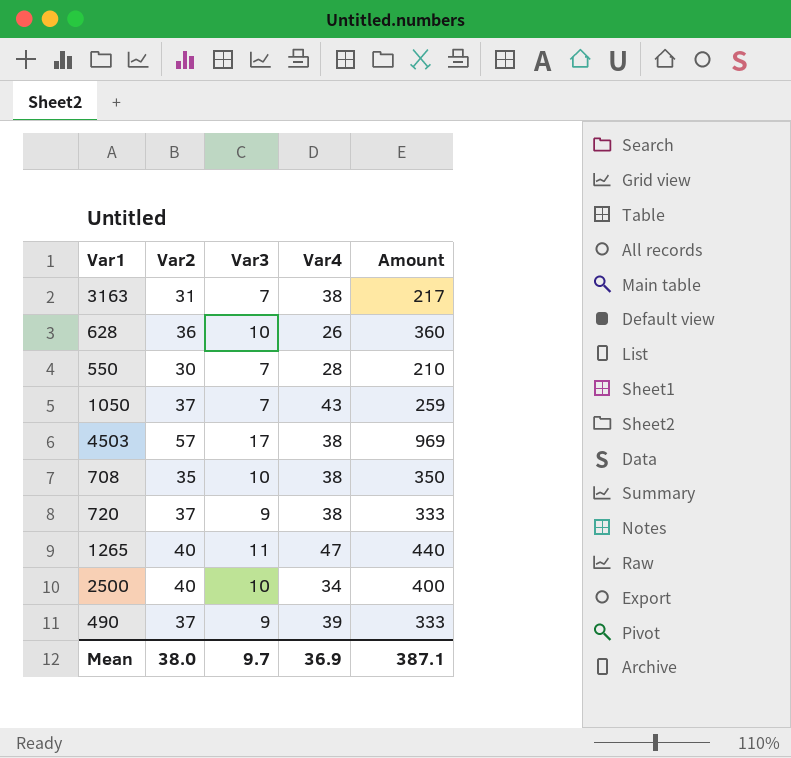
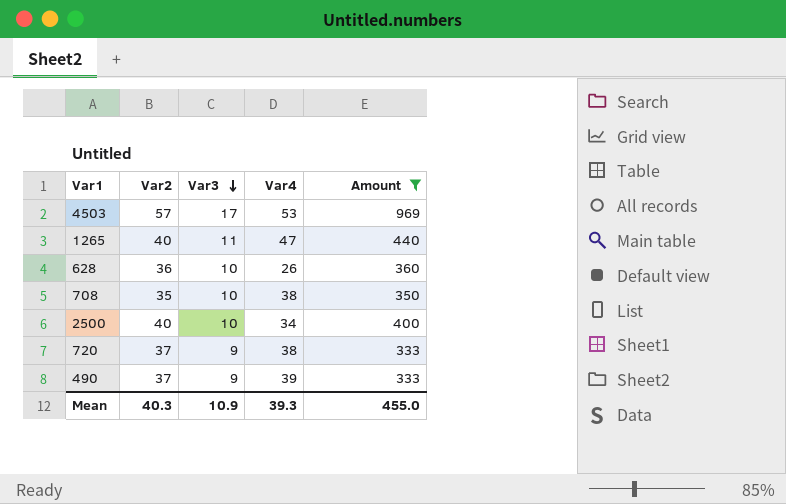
filter: none -> Amount >= 333
row order: none -> Var3 descending
4503 | Var4: 38 -> 53
Mean | Var2: 38.0 -> 40.3
Mean | Var3: 9.7 -> 10.9
Mean | Var4: 36.9 -> 39.3
Mean | Amount: 387.1 -> 455.0

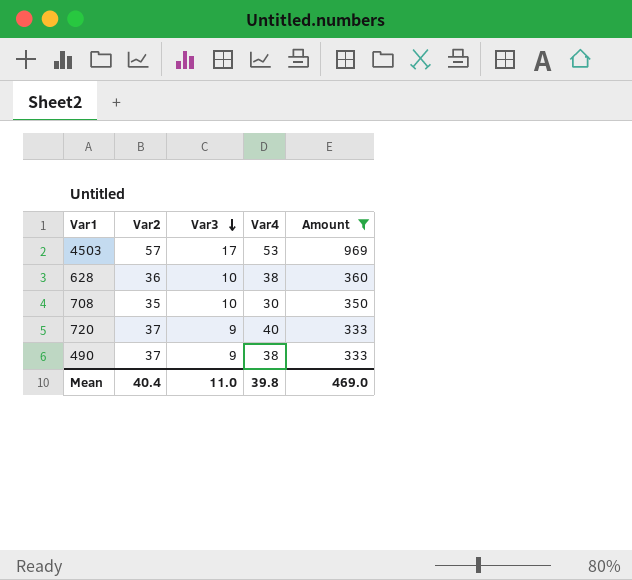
row 1265: 40 | 11 | 47 | 440 -> none
row 2500: 40 | 10 | 34 | 400 -> none
628 | Var4: 26 -> 38
708 | Var4: 38 -> 30
720 | Var4: 38 -> 40
490 | Var4: 39 -> 38
Mean | Var2: 40.3 -> 40.4
Mean | Var3: 10.9 -> 11.0
Mean | Var4: 39.3 -> 39.8
Mean | Amount: 455.0 -> 469.0

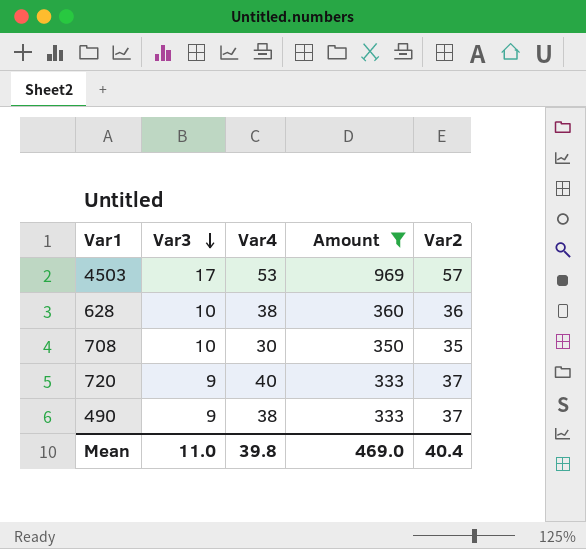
column Var2 | position: 2 -> 5

